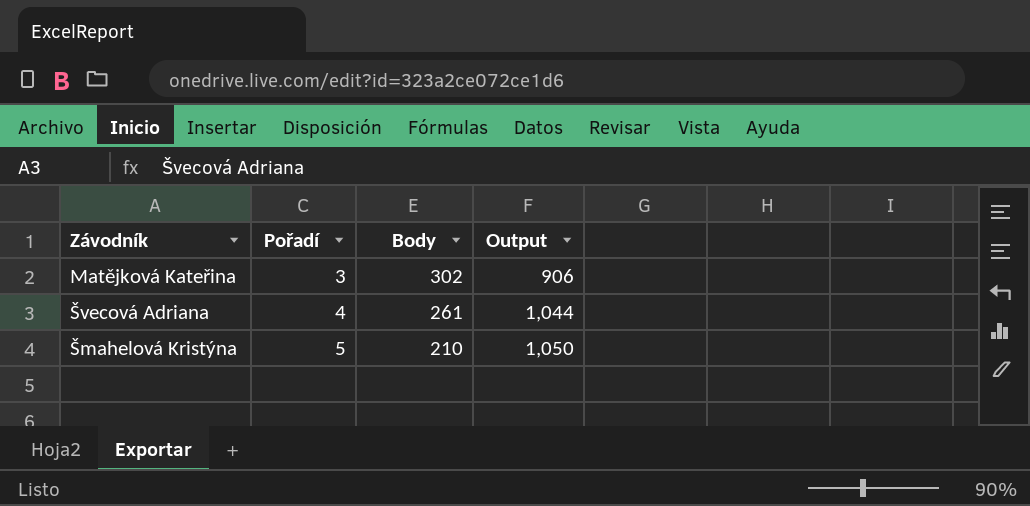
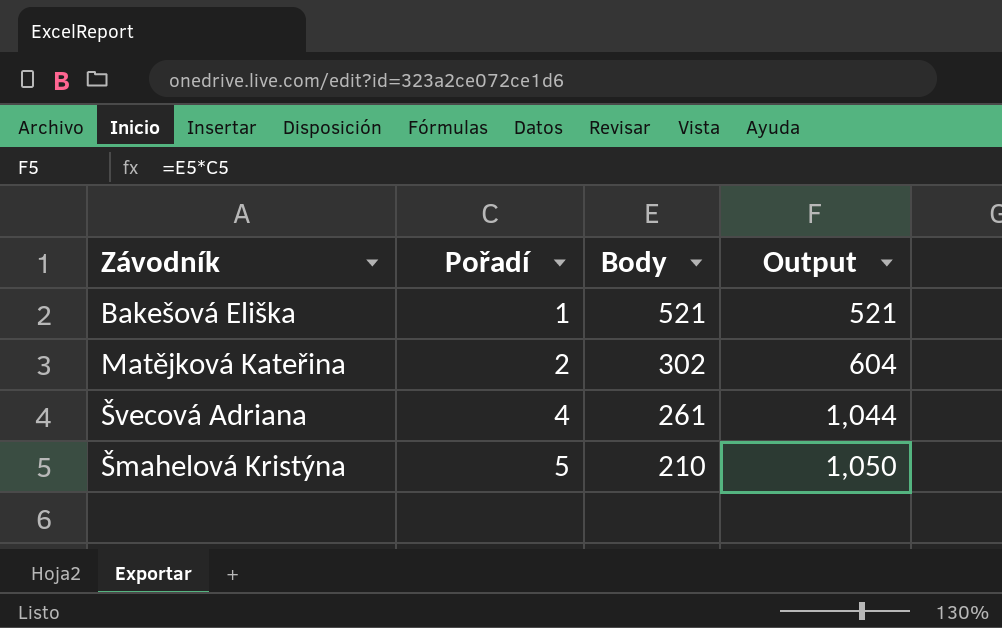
row Bakešová Eliška: none -> 1 | 521 | 521
Matějková Kateřina | Pořadí: 3 -> 2
Matějková Kateřina | Output: 906 -> 604

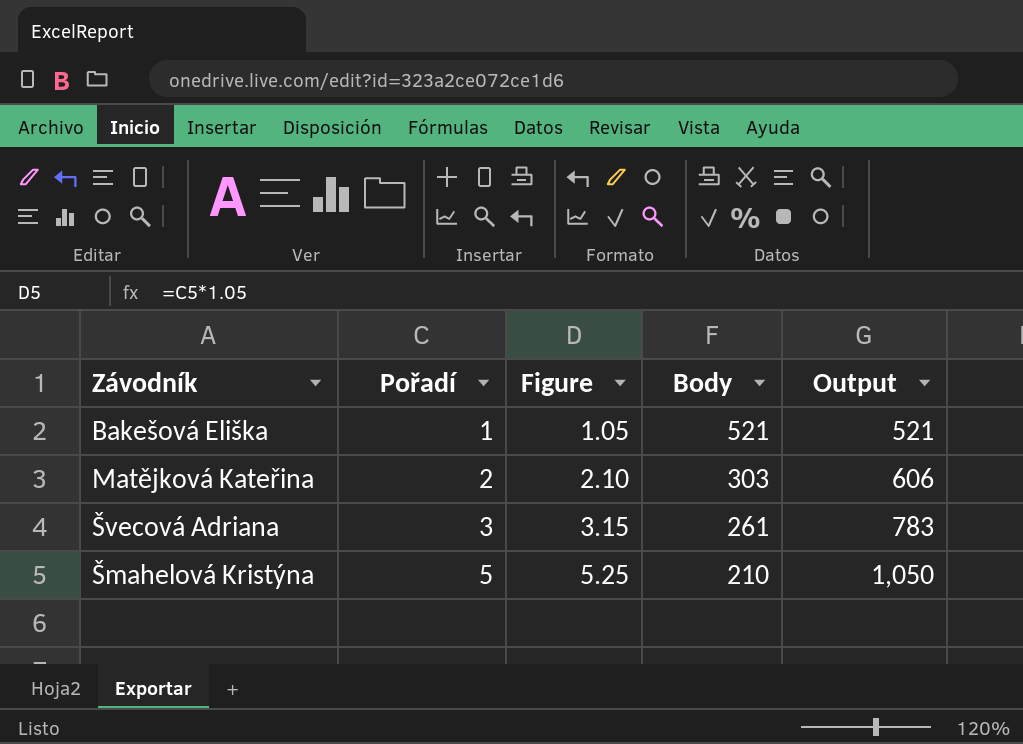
column Figure | formula: none -> [Pořadí] * 1.05
Matějková Kateřina | Body: 302 -> 303
Matějková Kateřina | Output: 604 -> 606
Švecová Adriana | Pořadí: 4 -> 3
Švecová Adriana | Output: 1,044 -> 783

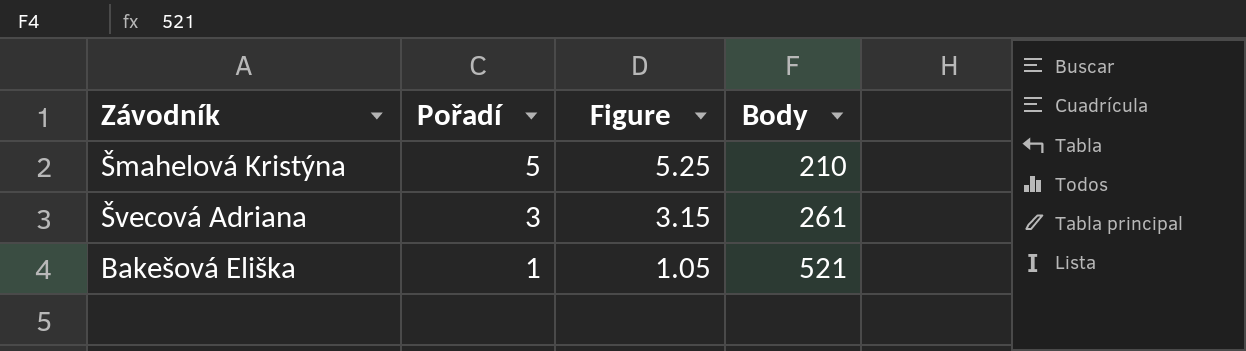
row order: Pořadí ascending -> Pořadí descending
column Output | formula: [Pořadí] * [Body] -> none
row Matějková Kateřina: 2 | 2.10 | 303 | 606 -> none

